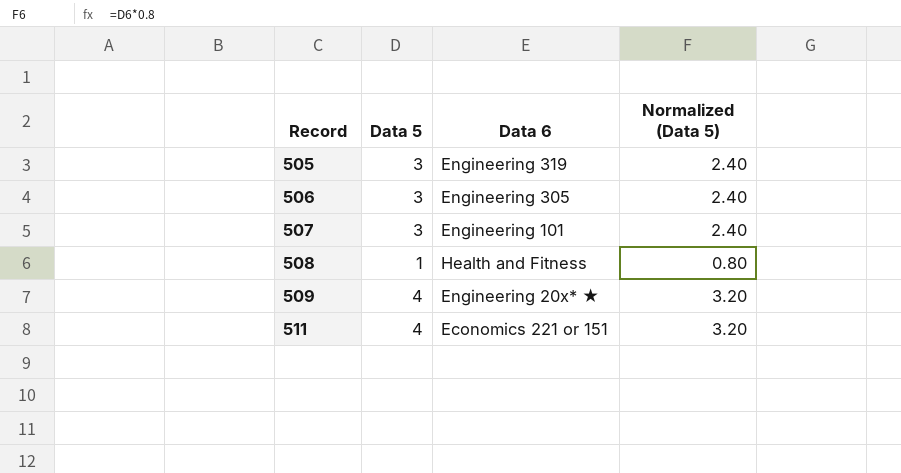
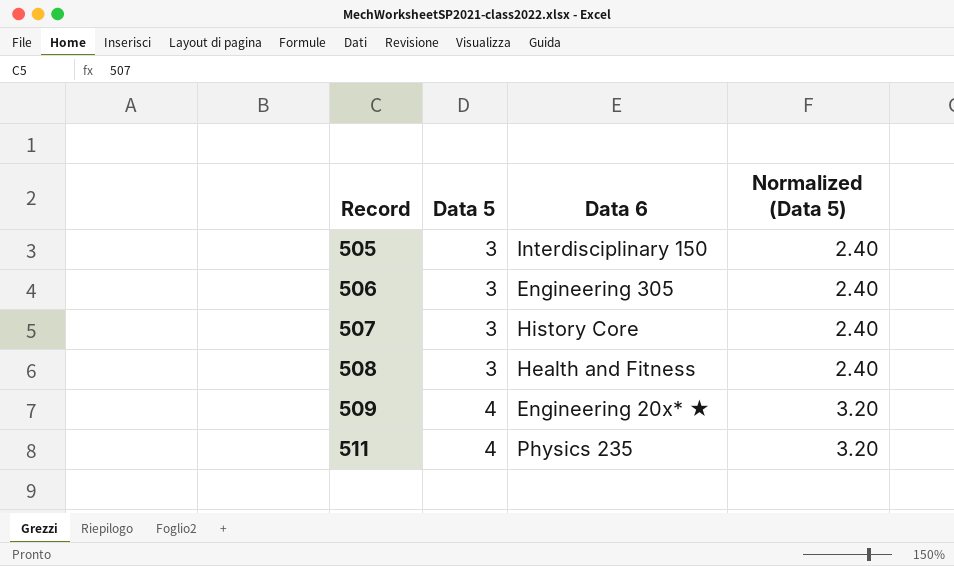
505 | Data 6: Engineering 319 -> Interdisciplinary 150
507 | Data 6: Engineering 101 -> History Core
508 | Data 5: 1 -> 3
508 | Normalized (Data 5): 0.80 -> 2.40
511 | Data 6: Economics 221 or 151 -> Physics 235

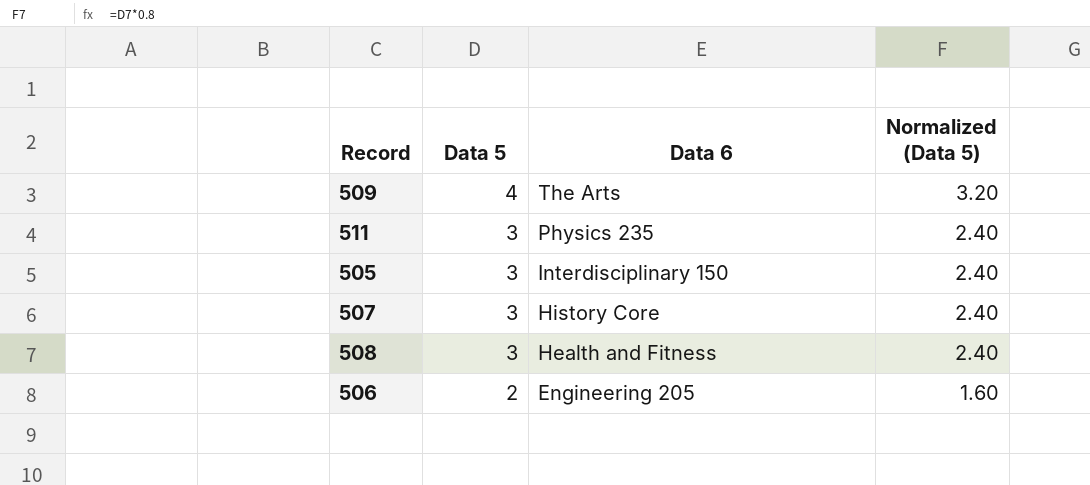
row order: Record ascending -> Data 5 descending
509 | Data 6: Engineering 20x* ★ -> The Arts
511 | Data 5: 4 -> 3
511 | Normalized (Data 5): 3.20 -> 2.40
506 | Data 5: 3 -> 2
506 | Data 6: Engineering 305 -> Engineering 205
506 | Normalized (Data 5): 2.40 -> 1.60

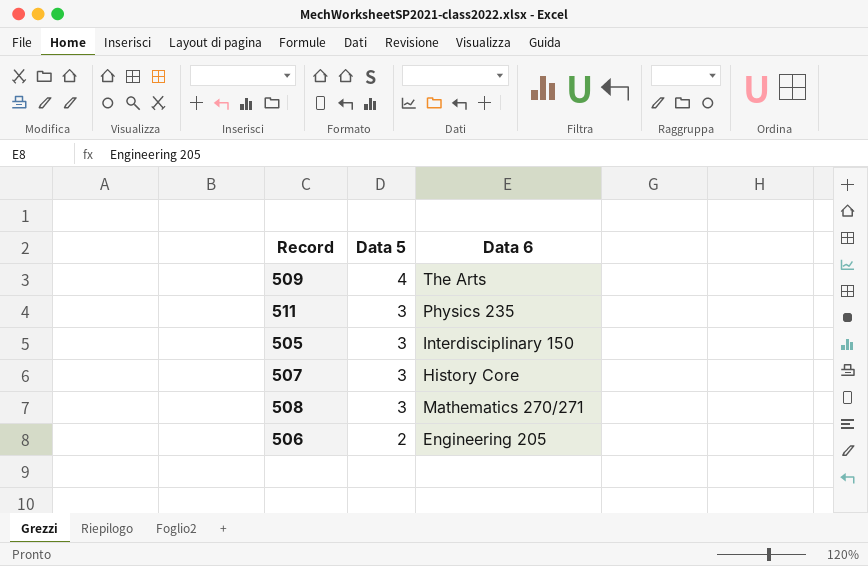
column Normalized (Data 5) | formula: [Data 5] * 0.8 -> none
508 | Data 6: Health and Fitness -> Mathematics 270/271

